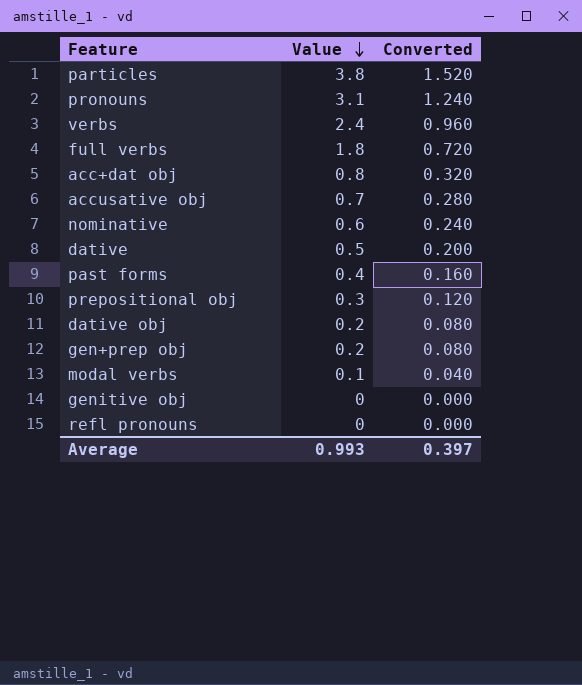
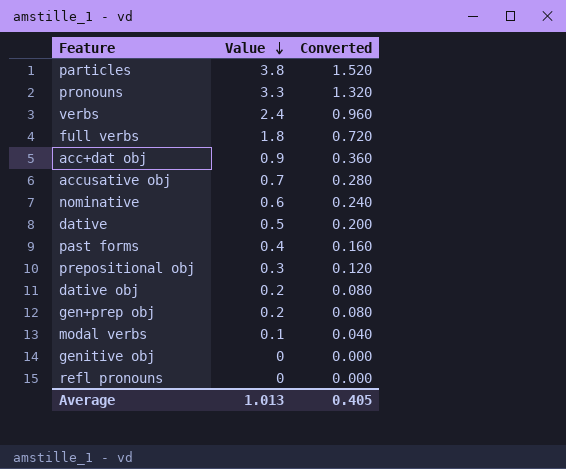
pronouns | Value: 3.1 -> 3.3
pronouns | Converted: 1.240 -> 1.320
acc+dat obj | Value: 0.8 -> 0.9
acc+dat obj | Converted: 0.320 -> 0.360
Average | Value: 0.993 -> 1.013
Average | Converted: 0.397 -> 0.405

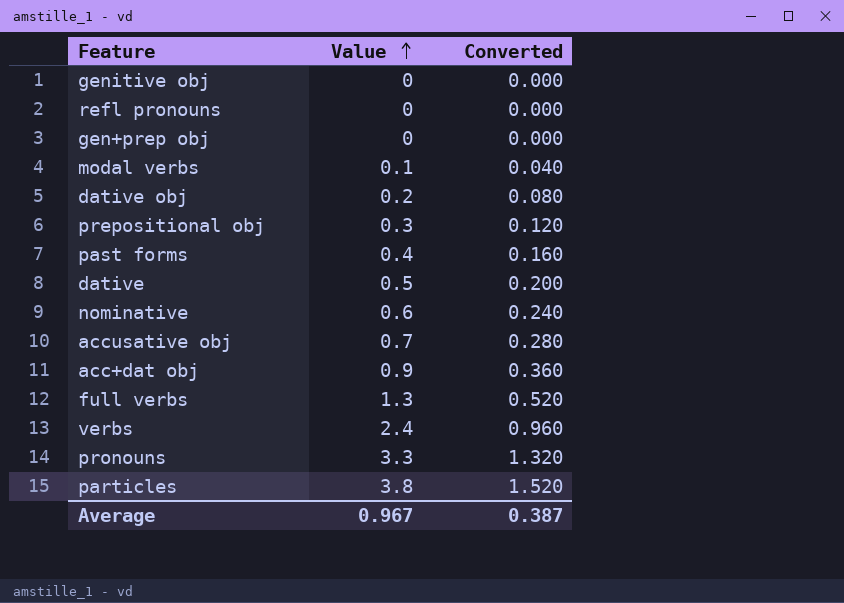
row order: Value descending -> Value ascending
gen+prep obj | Value: 0.2 -> 0
gen+prep obj | Converted: 0.080 -> 0.000
full verbs | Value: 1.8 -> 1.3
full verbs | Converted: 0.720 -> 0.520
Average | Value: 1.013 -> 0.967
Average | Converted: 0.405 -> 0.387

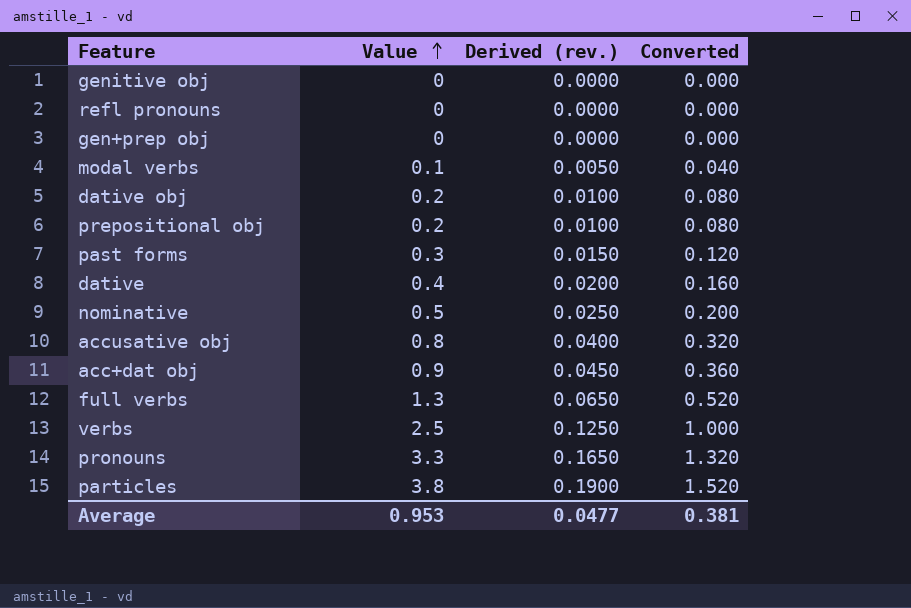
column Derived (rev.) | formula: none -> [Value] * 0.05
prepositional obj | Value: 0.3 -> 0.2
prepositional obj | Converted: 0.120 -> 0.080
past forms | Value: 0.4 -> 0.3
past forms | Converted: 0.160 -> 0.120
dative | Value: 0.5 -> 0.4
dative | Converted: 0.200 -> 0.160
nominative | Value: 0.6 -> 0.5
nominative | Converted: 0.240 -> 0.200
accusative obj | Value: 0.7 -> 0.8
accusative obj | Converted: 0.280 -> 0.320
verbs | Value: 2.4 -> 2.5
verbs | Converted: 0.960 -> 1.000
Average | Value: 0.967 -> 0.953
Average | Converted: 0.387 -> 0.381

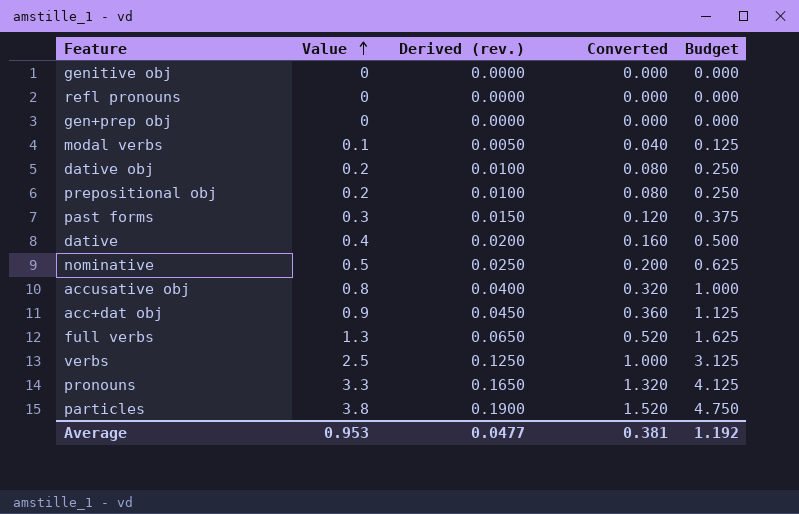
column Budget | formula: none -> [Value] * 1.25

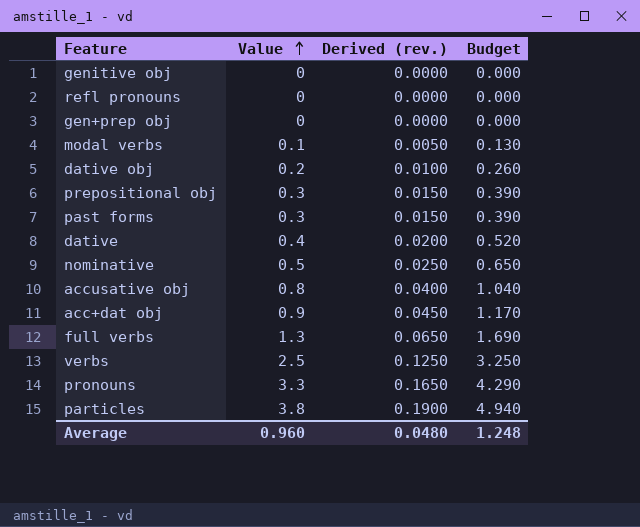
column Converted | formula: [Value] * 0.4 -> none
column Budget | formula: [Value] * 1.25 -> [Value] * 1.3
prepositional obj | Value: 0.2 -> 0.3
prepositional obj | Derived (rev.): 0.0100 -> 0.0150
Average | Value: 0.953 -> 0.960
Average | Derived (rev.): 0.0477 -> 0.0480
Average | Budget: 1.192 -> 1.248

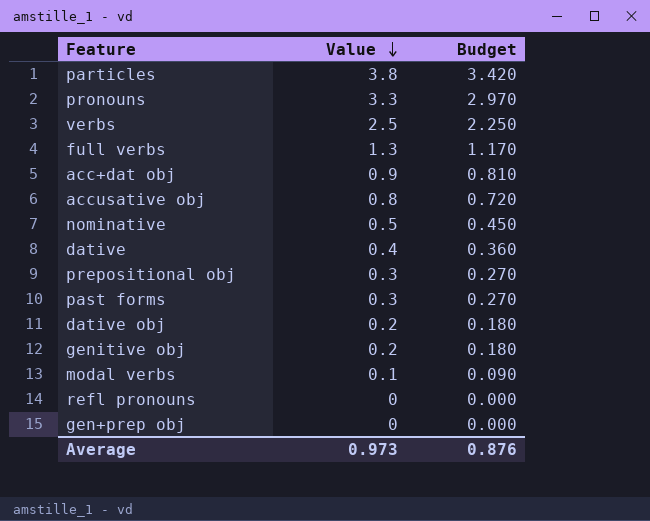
row order: Value ascending -> Value descending
column Derived (rev.) | formula: [Value] * 0.05 -> none
column Budget | formula: [Value] * 1.3 -> [Value] * 0.9
genitive obj | Value: 0 -> 0.2
Average | Value: 0.960 -> 0.973
Average | Budget: 1.248 -> 0.876

